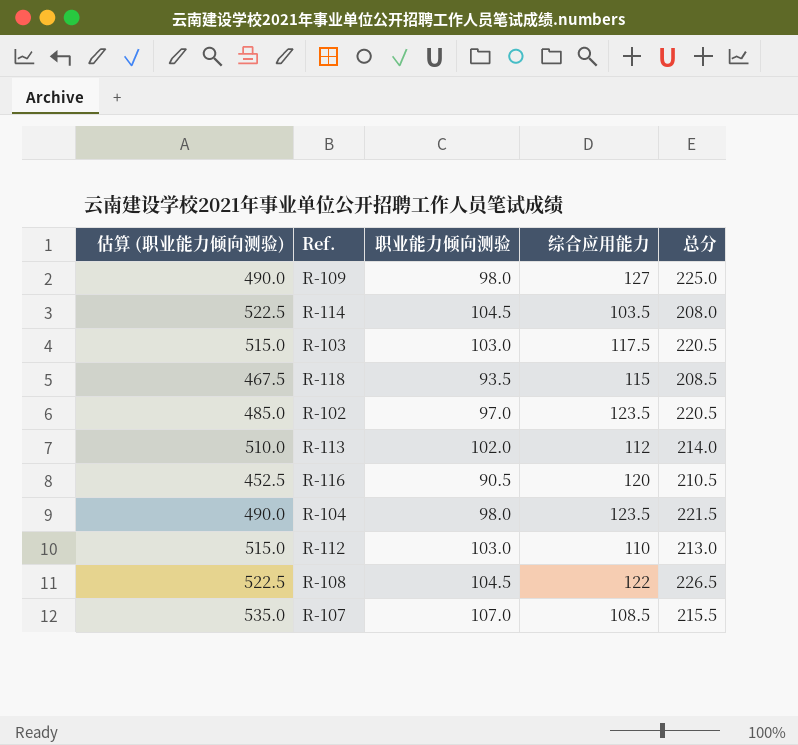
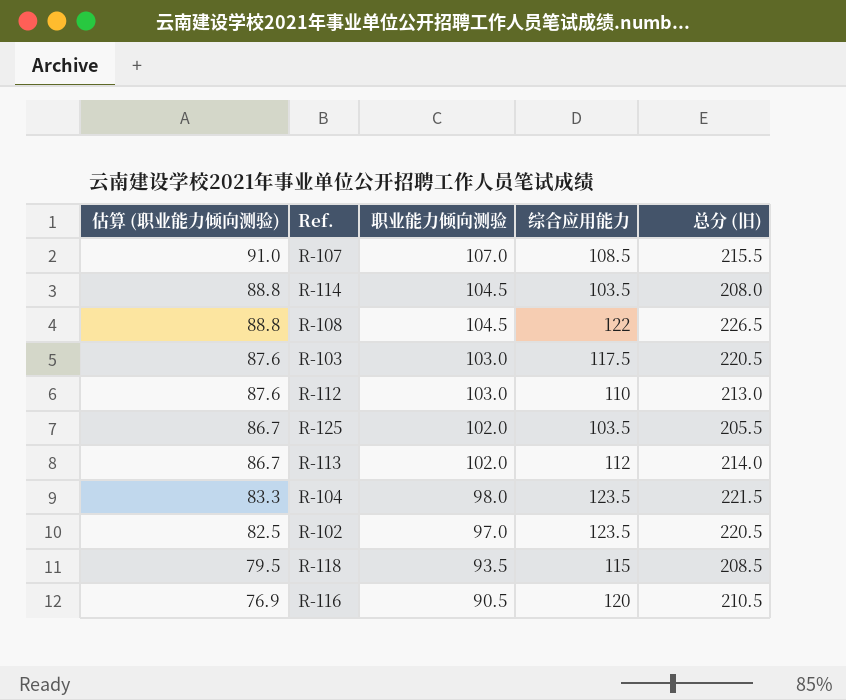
row order: none -> 估算 (职业能力倾向测验) descending
column 估算 (职业能力倾向测验) | formula: [职业能力倾向测验] * 5 -> [职业能力倾向测验] * 0.85
column name: 总分 -> 总分 (旧)
row R-109: 490.0 | 98.0 | 127 | 225.0 -> none
row R-125: none -> 86.7 | 102.0 | 103.5 | 205.5

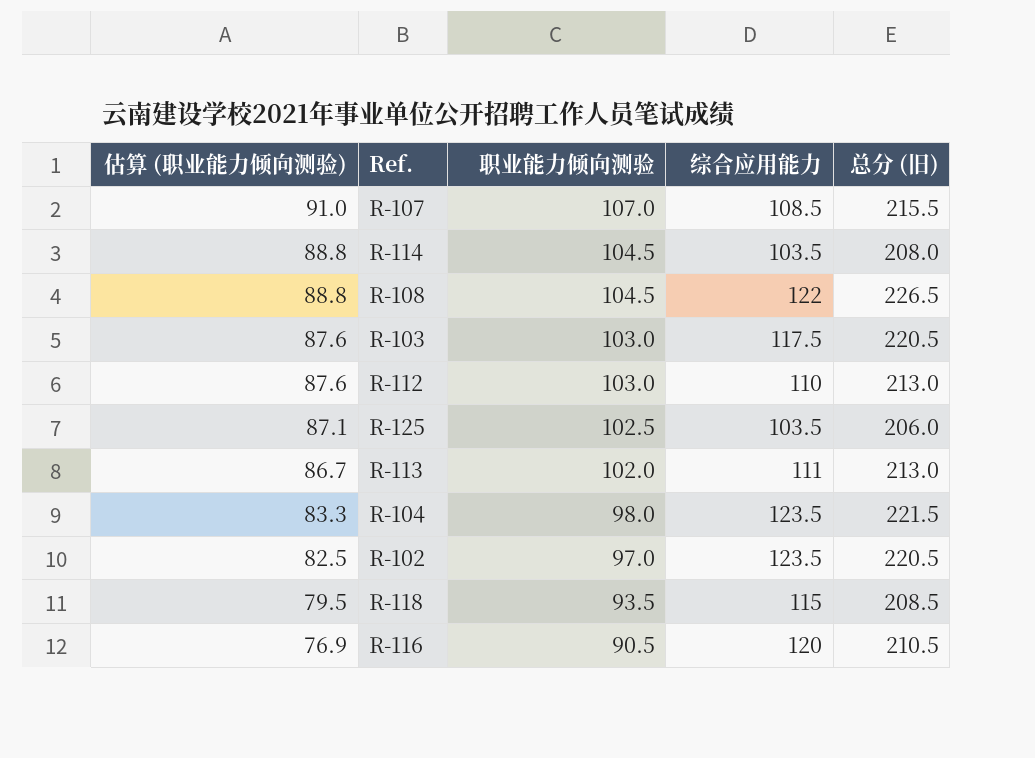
R-125 | 估算 (职业能力倾向测验): 86.7 -> 87.1
R-125 | 职业能力倾向测验: 102.0 -> 102.5
R-125 | 总分 (旧): 205.5 -> 206.0
R-113 | 综合应用能力: 112 -> 111
R-113 | 总分 (旧): 214.0 -> 213.0

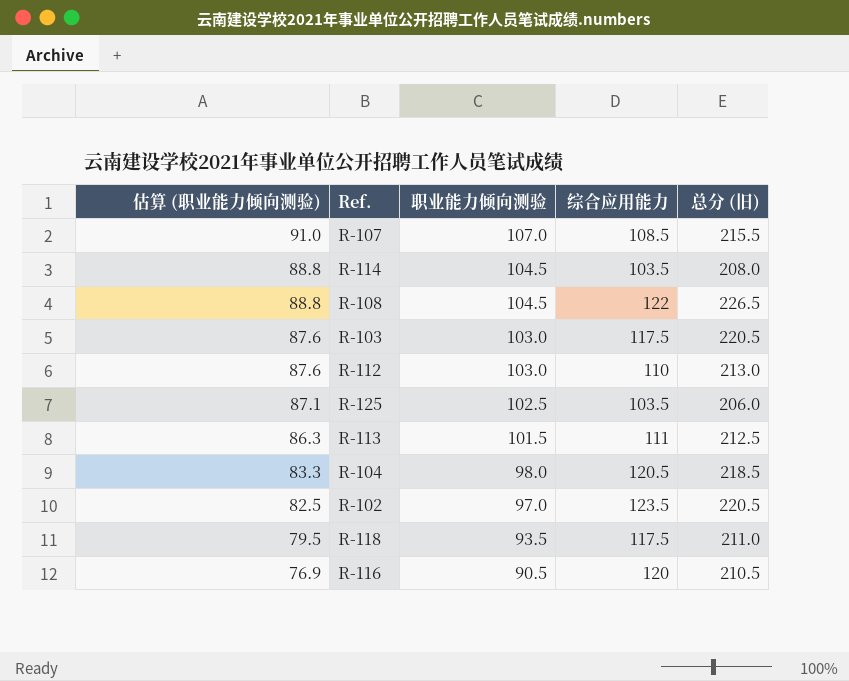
R-113 | 估算 (职业能力倾向测验): 86.7 -> 86.3
R-113 | 职业能力倾向测验: 102.0 -> 101.5
R-113 | 总分 (旧): 213.0 -> 212.5
R-104 | 综合应用能力: 123.5 -> 120.5
R-104 | 总分 (旧): 221.5 -> 218.5
R-118 | 综合应用能力: 115 -> 117.5
R-118 | 总分 (旧): 208.5 -> 211.0

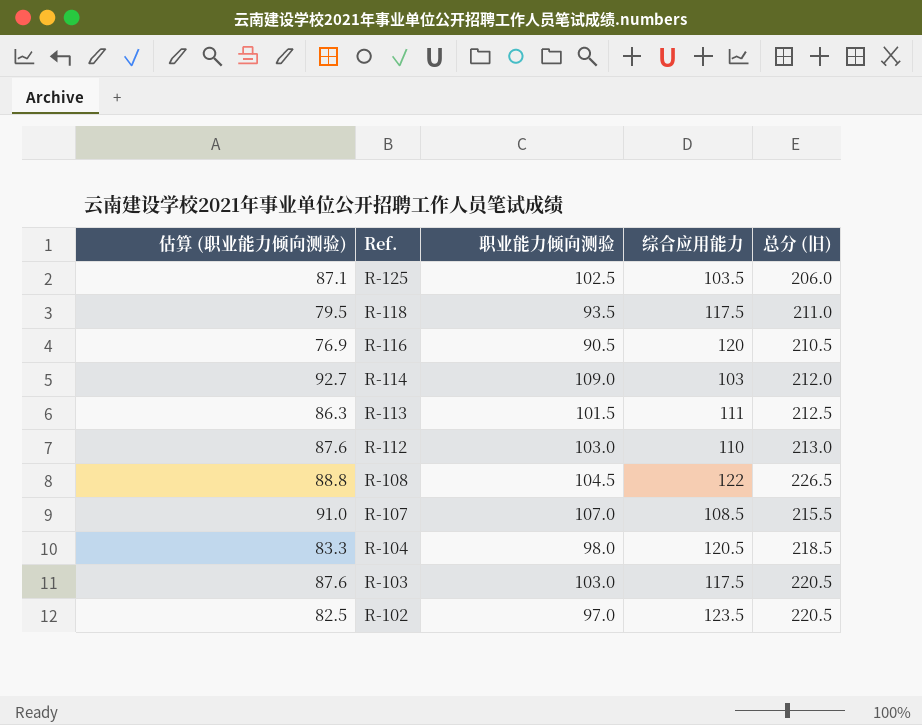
row order: 估算 (职业能力倾向测验) descending -> Ref. descending
R-114 | 估算 (职业能力倾向测验): 88.8 -> 92.7
R-114 | 职业能力倾向测验: 104.5 -> 109.0
R-114 | 综合应用能力: 103.5 -> 103
R-114 | 总分 (旧): 208.0 -> 212.0

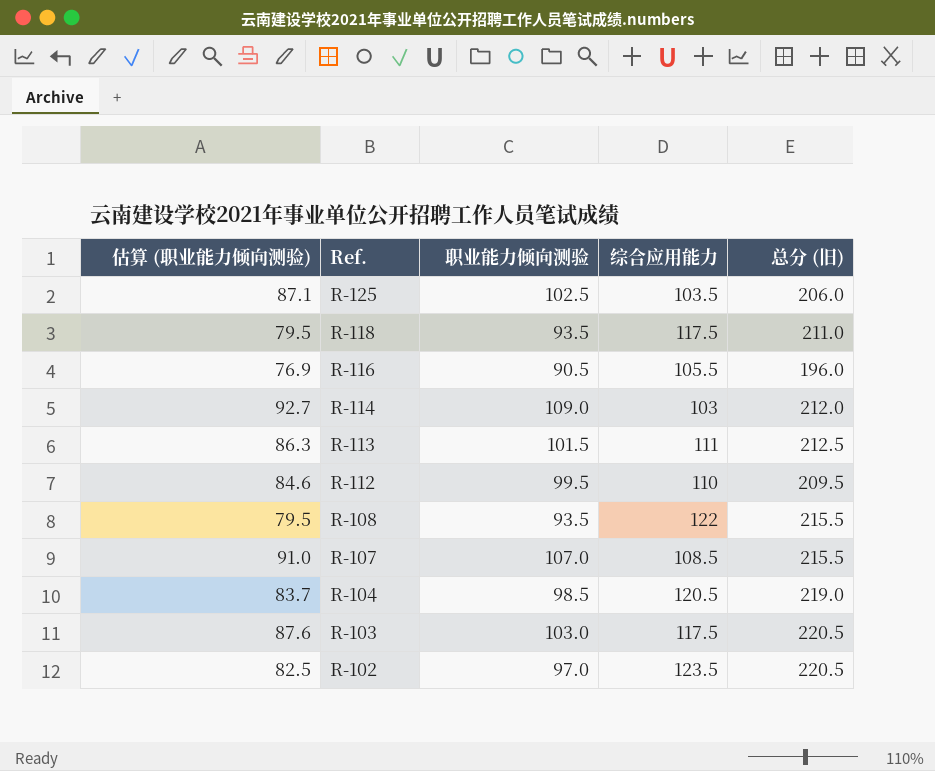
R-116 | 综合应用能力: 120 -> 105.5
R-116 | 总分 (旧): 210.5 -> 196.0
R-112 | 估算 (职业能力倾向测验): 87.6 -> 84.6
R-112 | 职业能力倾向测验: 103.0 -> 99.5
R-112 | 总分 (旧): 213.0 -> 209.5
R-108 | 估算 (职业能力倾向测验): 88.8 -> 79.5
R-108 | 职业能力倾向测验: 104.5 -> 93.5
R-108 | 总分 (旧): 226.5 -> 215.5
R-104 | 估算 (职业能力倾向测验): 83.3 -> 83.7
R-104 | 职业能力倾向测验: 98.0 -> 98.5
R-104 | 总分 (旧): 218.5 -> 219.0

